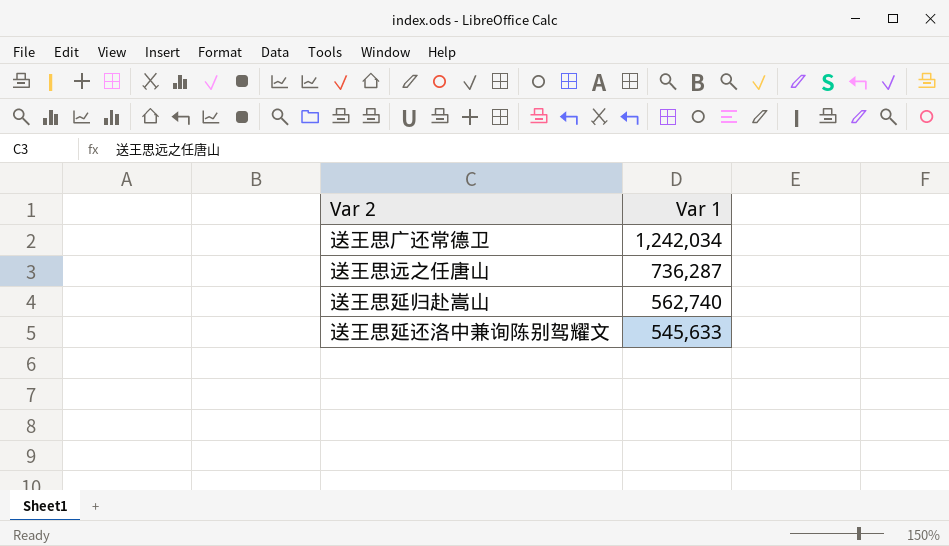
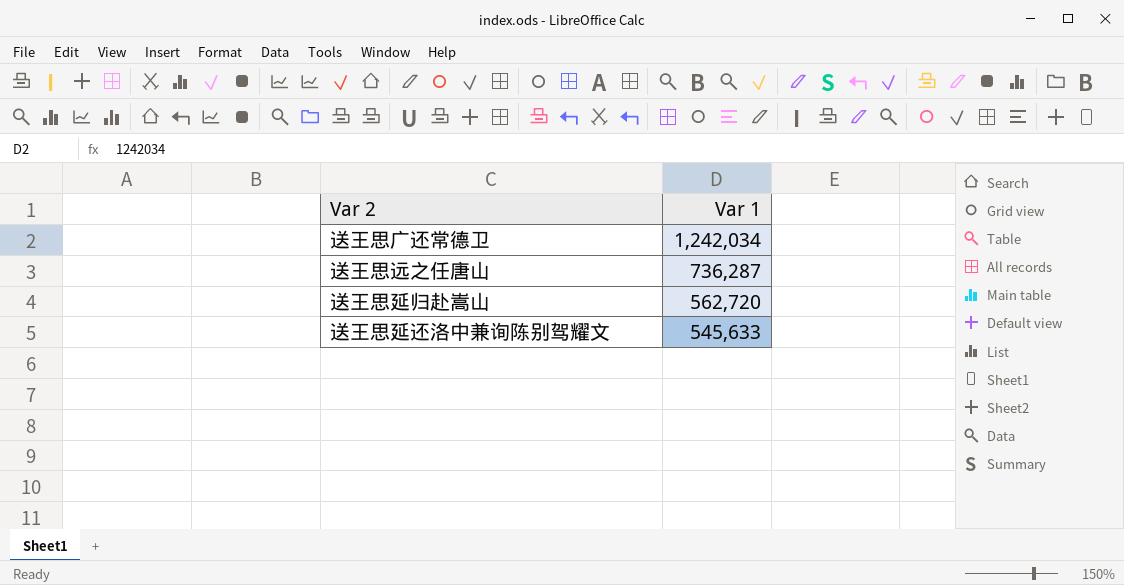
送王思延归赴嵩山 | Var 1: 562,740 -> 562,720

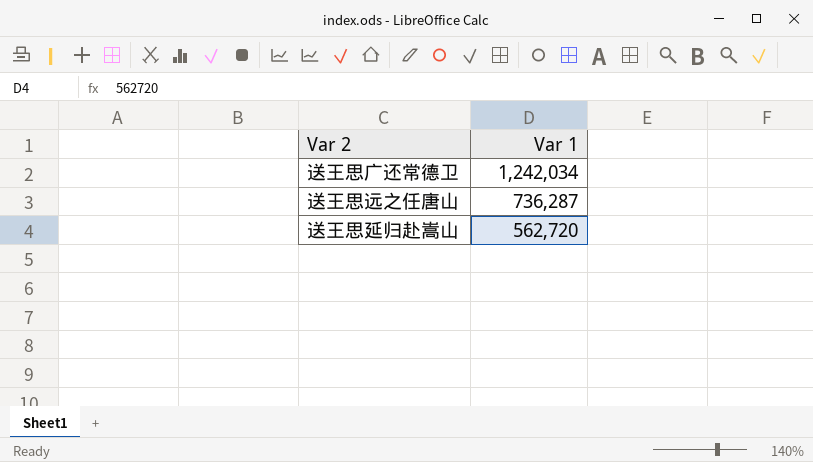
row 送王思延还洛中兼询陈别驾耀文: 545,633 -> none

